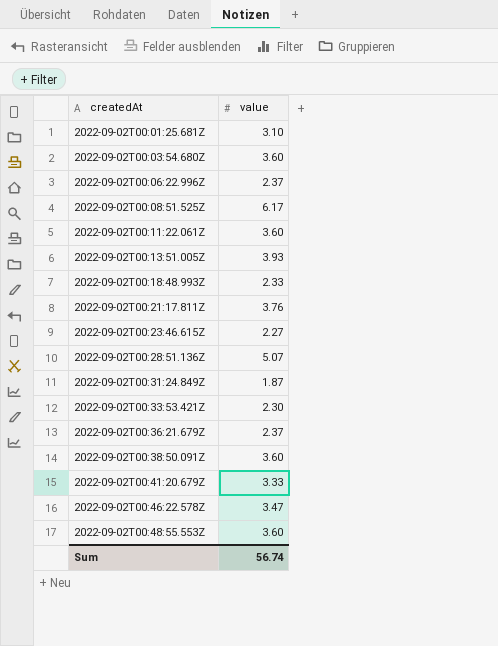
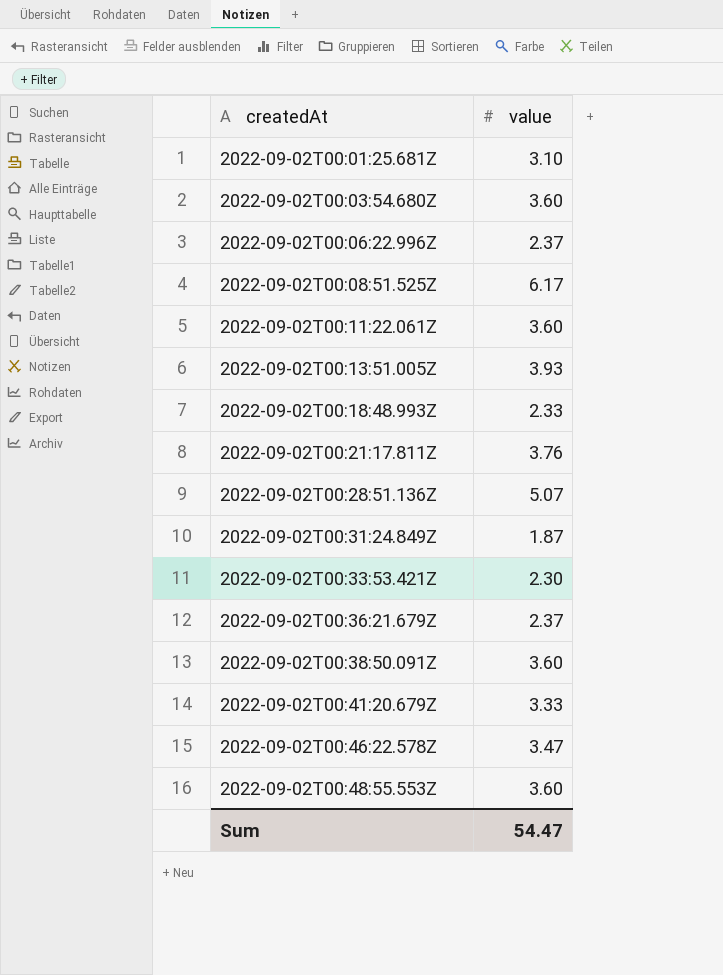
row 2022-09-02T00:23:46.615Z: 2.27 -> none
Sum | value: 56.74 -> 54.47

